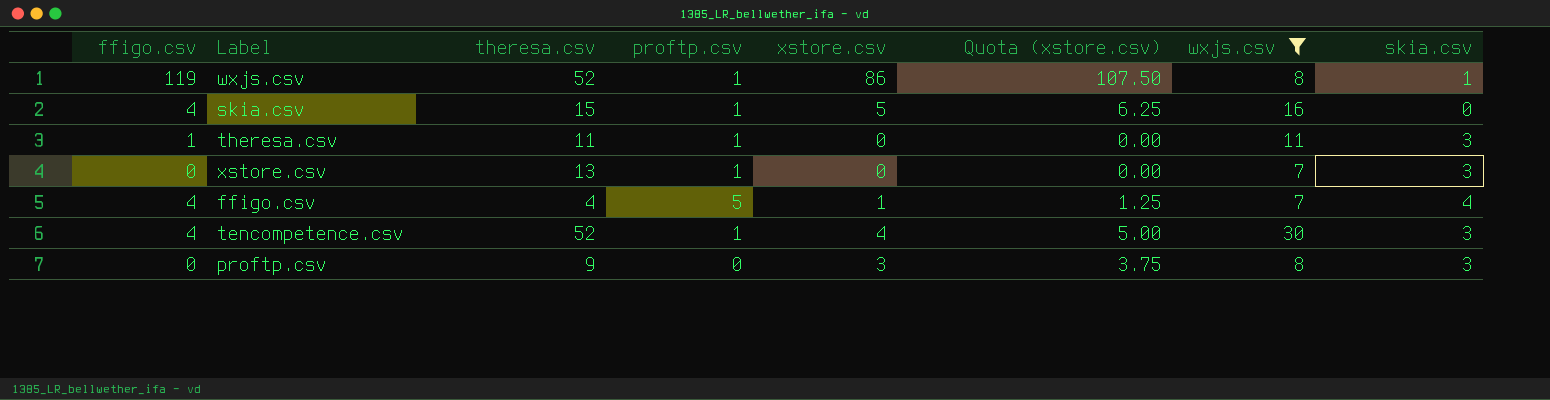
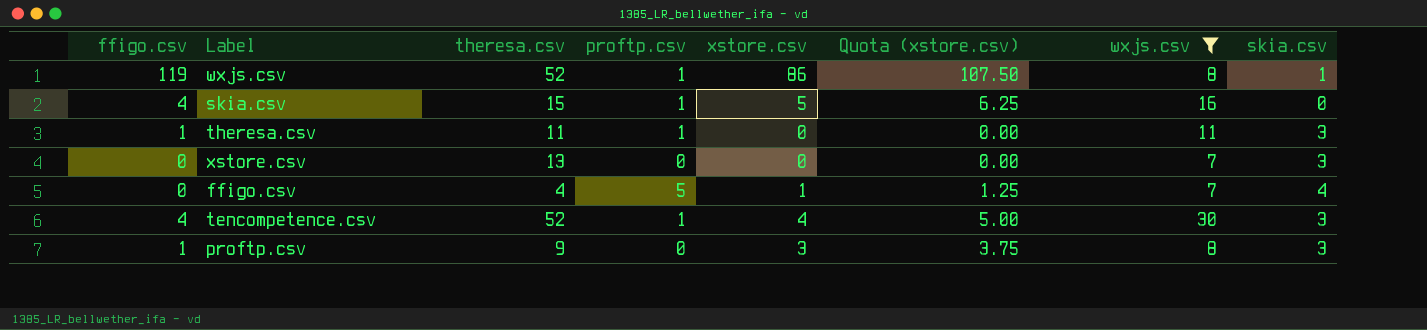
xstore.csv | proftp.csv: 1 -> 0
ffigo.csv | ffigo.csv: 4 -> 0
proftp.csv | ffigo.csv: 0 -> 1

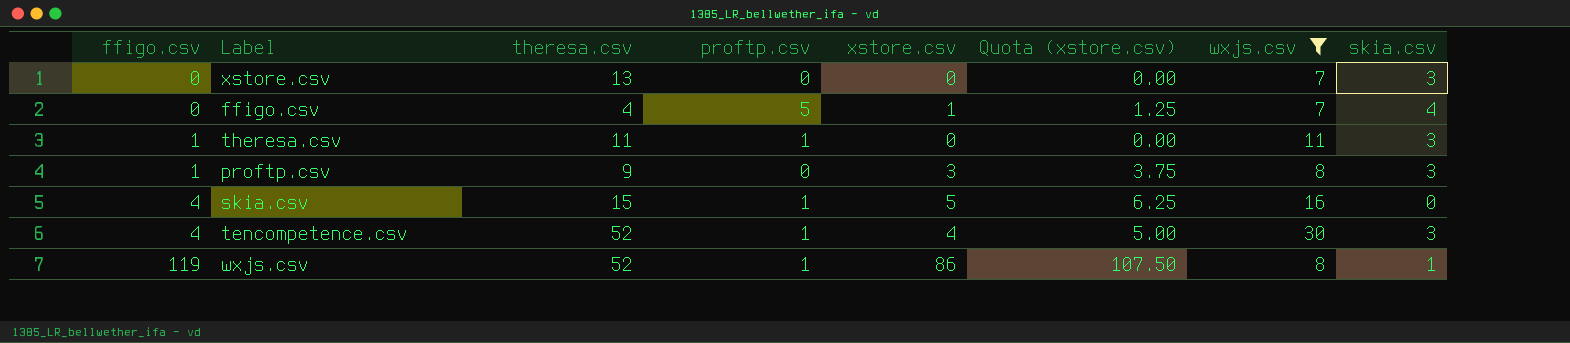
row order: none -> ffigo.csv ascending

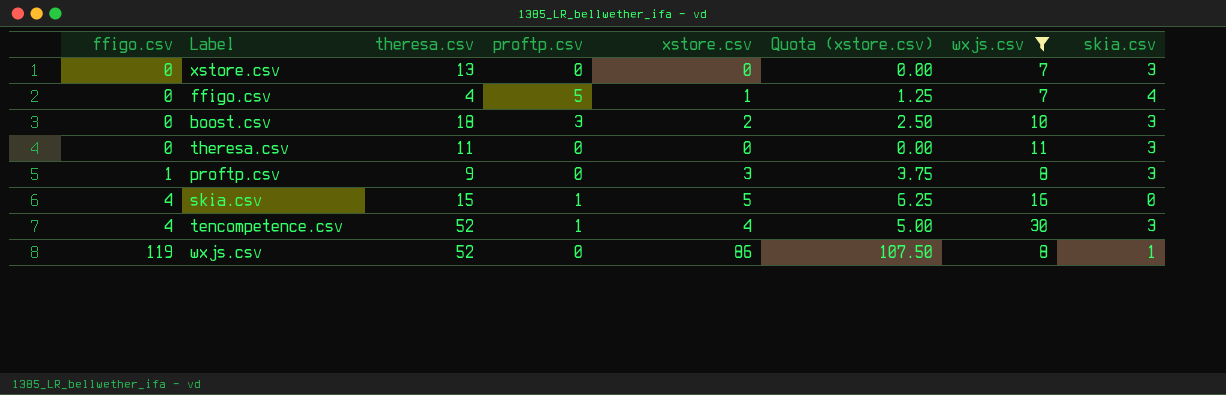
row boost.csv: none -> 0 | 18 | 3 | 2 | 2.50 | 10 | 3
theresa.csv | ffigo.csv: 1 -> 0
theresa.csv | proftp.csv: 1 -> 0
wxjs.csv | proftp.csv: 1 -> 0

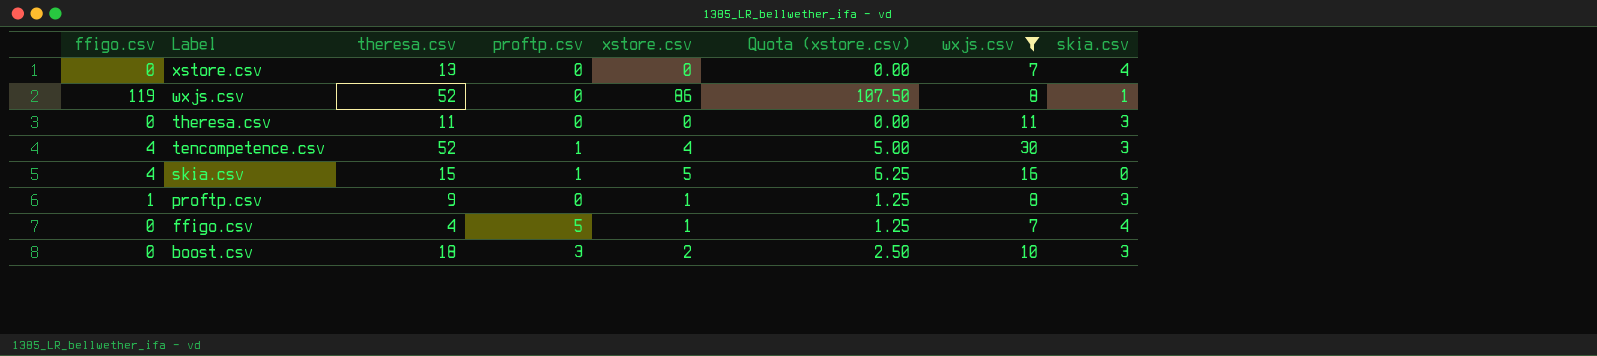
row order: ffigo.csv ascending -> Label descending
xstore.csv | skia.csv: 3 -> 4
proftp.csv | xstore.csv: 3 -> 1
proftp.csv | Quota (xstore.csv): 3.75 -> 1.25

